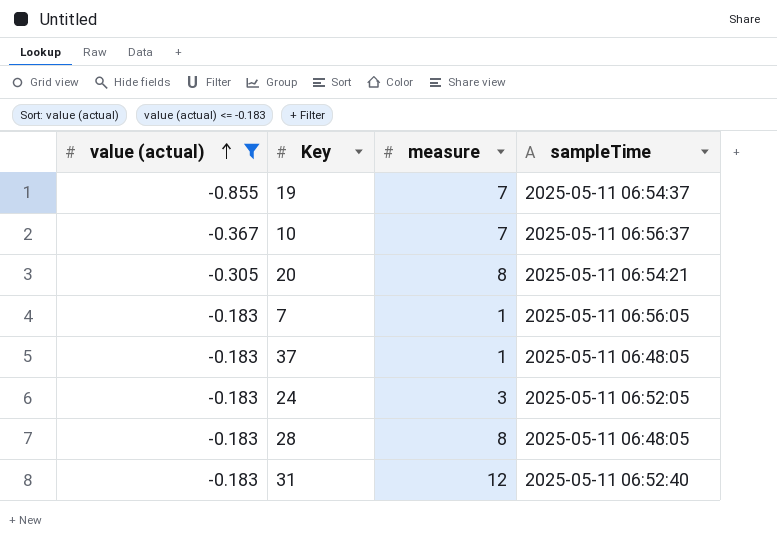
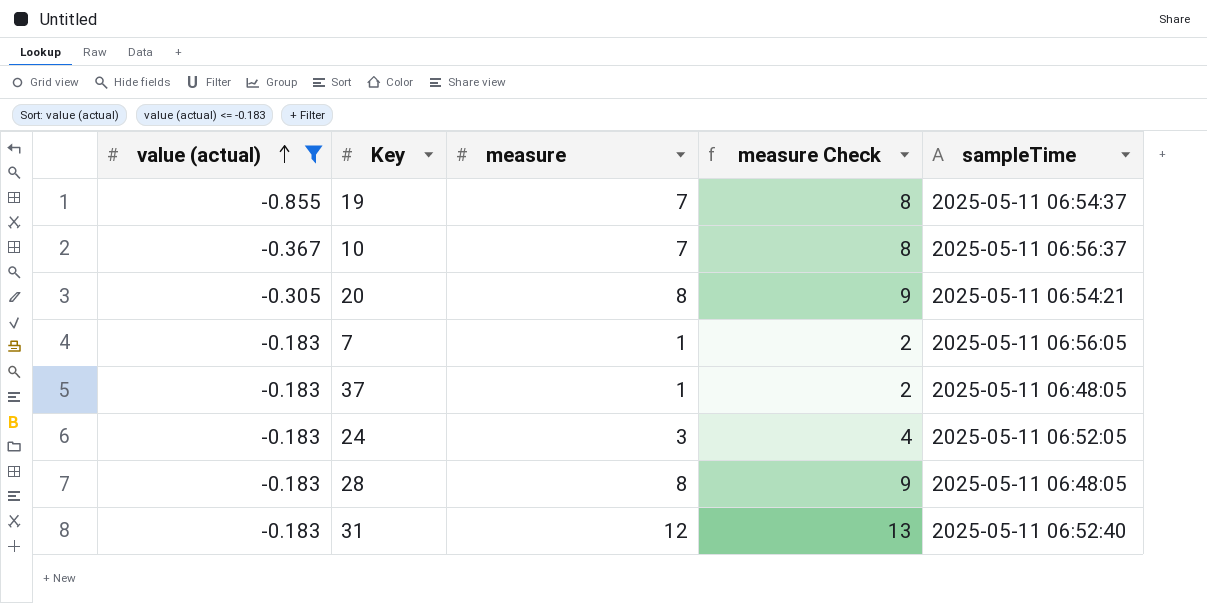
column measure Check | formula: none -> [measure] + 1

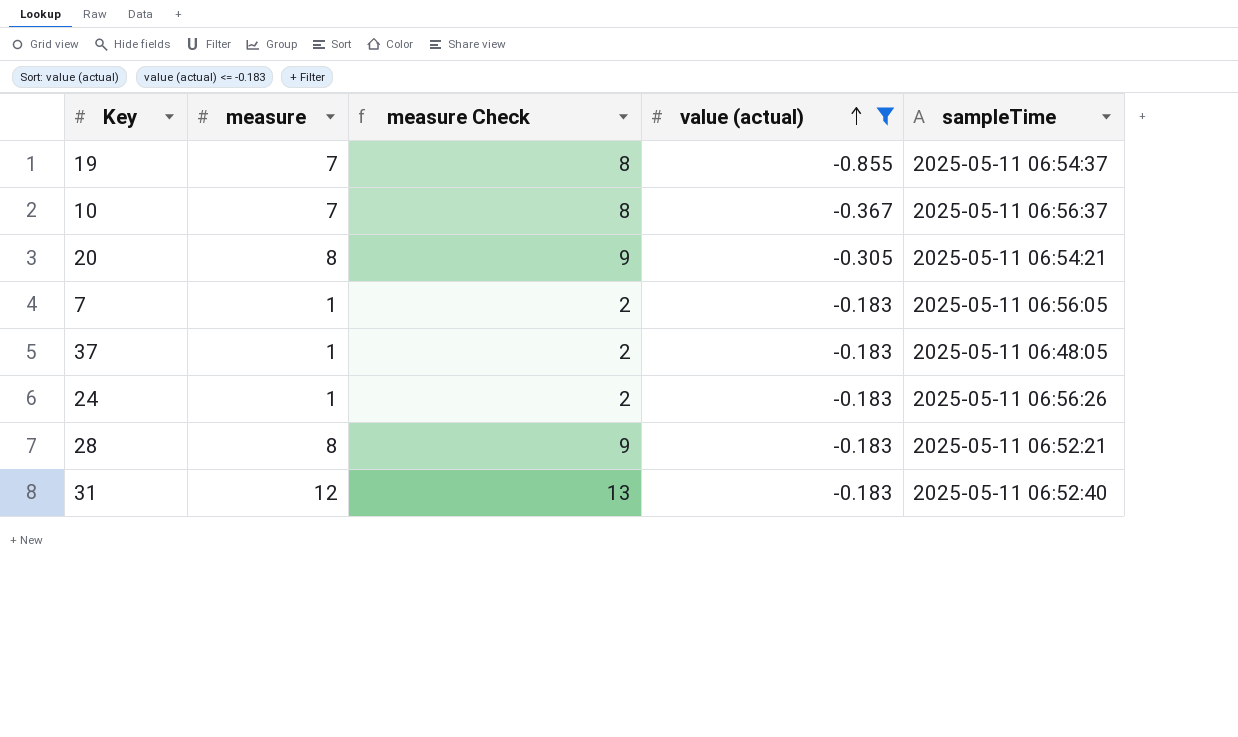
column value (actual) | position: 1 -> 4
24 | measure: 3 -> 1
24 | measure Check: 4 -> 2
24 | sampleTime: 2025-05-11 06:52:05 -> 2025-05-11 06:56:26
28 | sampleTime: 2025-05-11 06:48:05 -> 2025-05-11 06:52:21

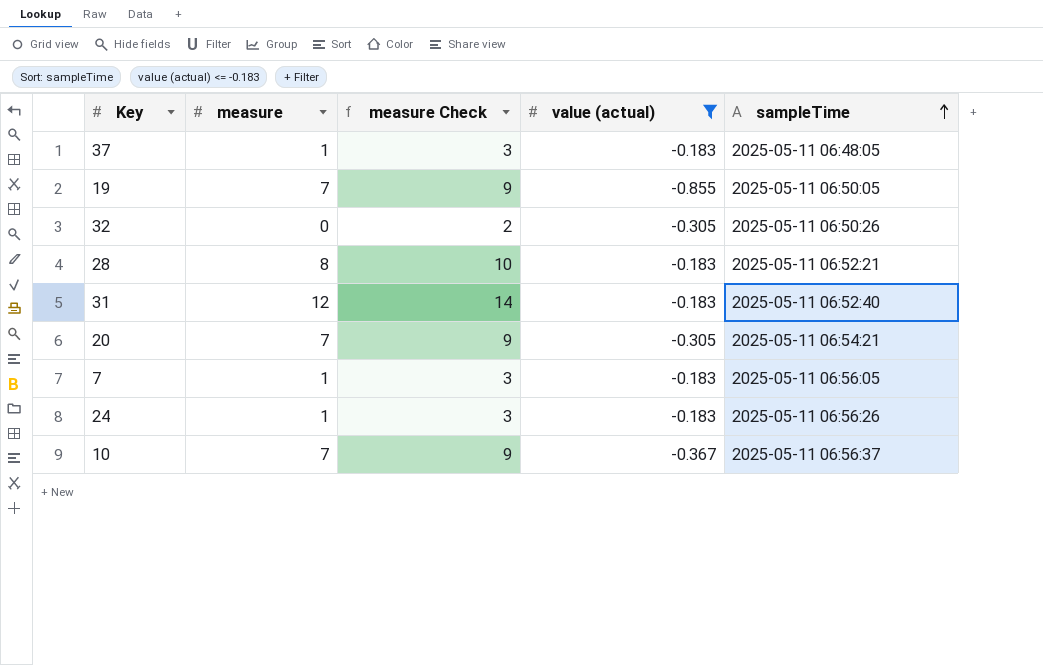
row order: value (actual) ascending -> sampleTime ascending
column measure Check | formula: [measure] + 1 -> [measure] + 2
19 | sampleTime: 2025-05-11 06:54:37 -> 2025-05-11 06:50:05
row 32: none -> 0 | 2 | -0.305 | 2025-05-11 06:50:26
20 | measure: 8 -> 7

